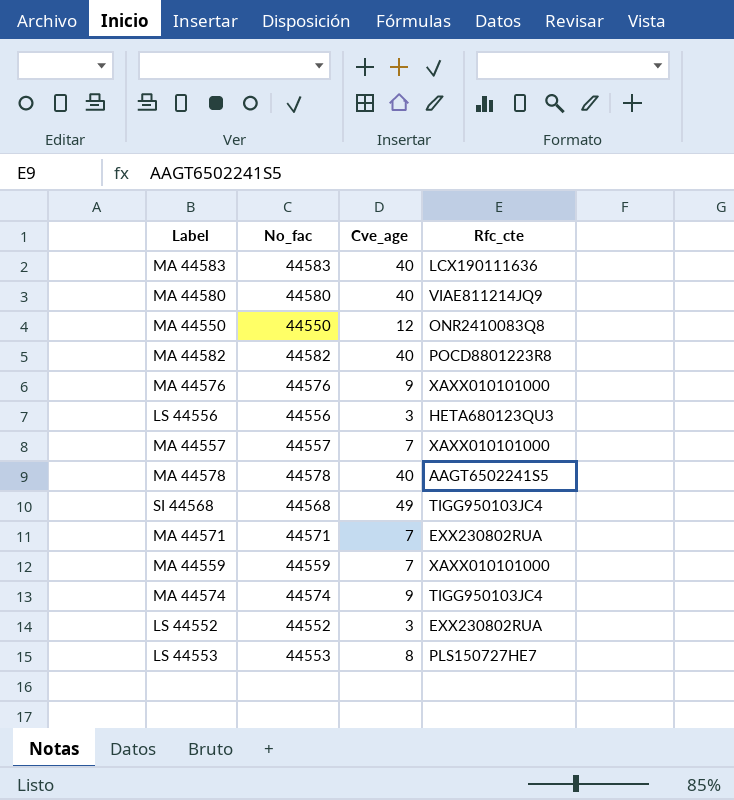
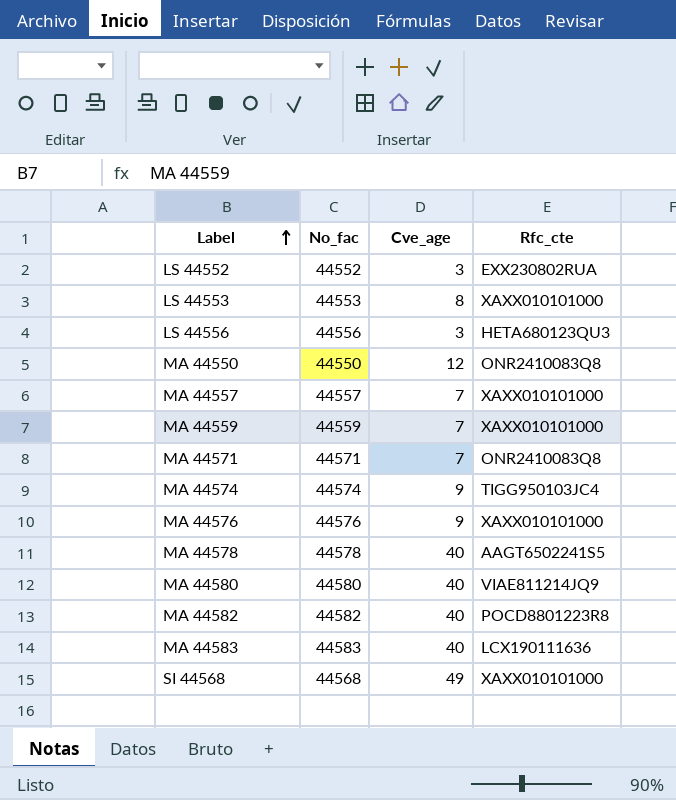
row order: none -> Label ascending
LS 44553 | Rfc_cte: PLS150727HE7 -> XAXX010101000
MA 44571 | Rfc_cte: EXX230802RUA -> ONR2410083Q8
SI 44568 | Rfc_cte: TIGG950103JC4 -> XAXX010101000

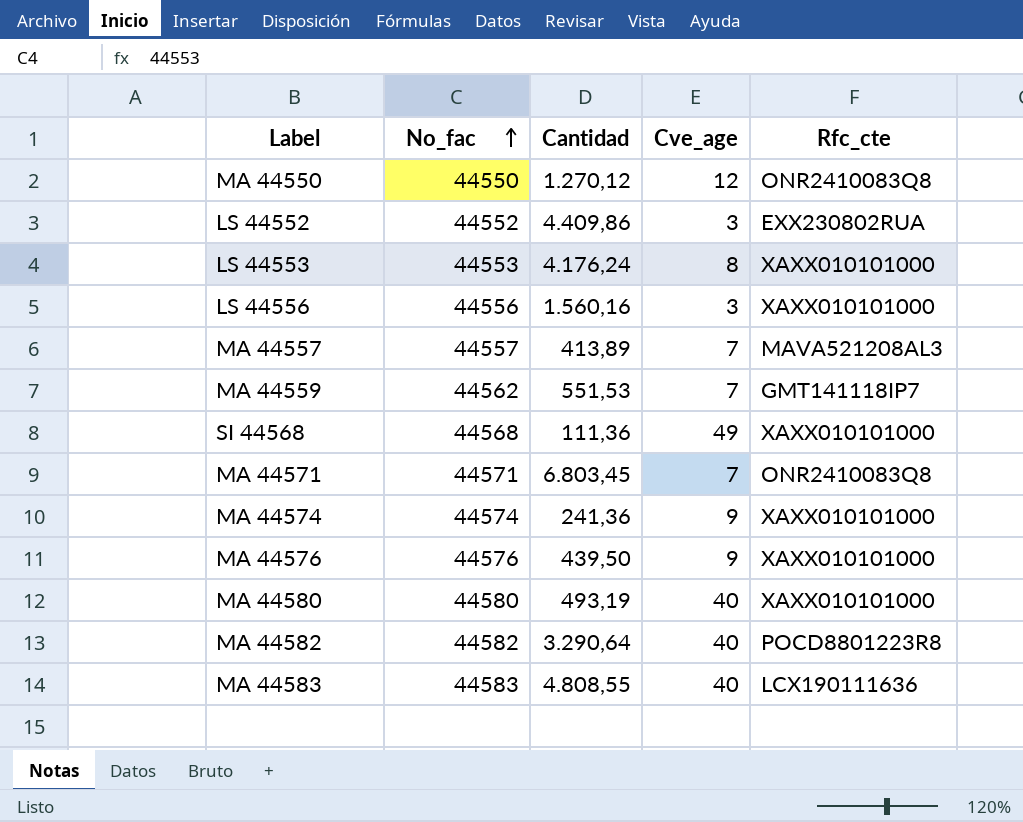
row order: Label ascending -> No_fac ascending
column Cantidad | position: none -> 3
row MA 44578: 44578 | 40 | AAGT6502241S5 -> none
LS 44556 | Rfc_cte: HETA680123QU3 -> XAXX010101000
MA 44557 | Rfc_cte: XAXX010101000 -> MAVA521208AL3
MA 44559 | No_fac: 44559 -> 44562
MA 44559 | Rfc_cte: XAXX010101000 -> GMT141118IP7
MA 44574 | Rfc_cte: TIGG950103JC4 -> XAXX010101000
MA 44580 | Rfc_cte: VIAE811214JQ9 -> XAXX010101000

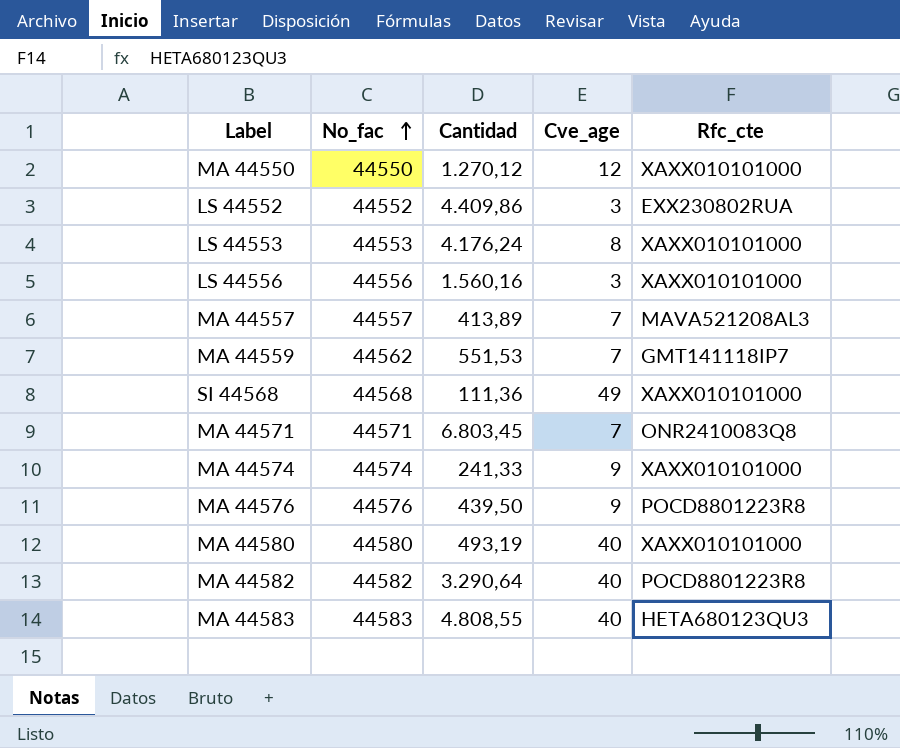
MA 44550 | Rfc_cte: ONR2410083Q8 -> XAXX010101000
MA 44574 | Cantidad: 241,36 -> 241,33
MA 44576 | Rfc_cte: XAXX010101000 -> POCD8801223R8
MA 44583 | Rfc_cte: LCX190111636 -> HETA680123QU3

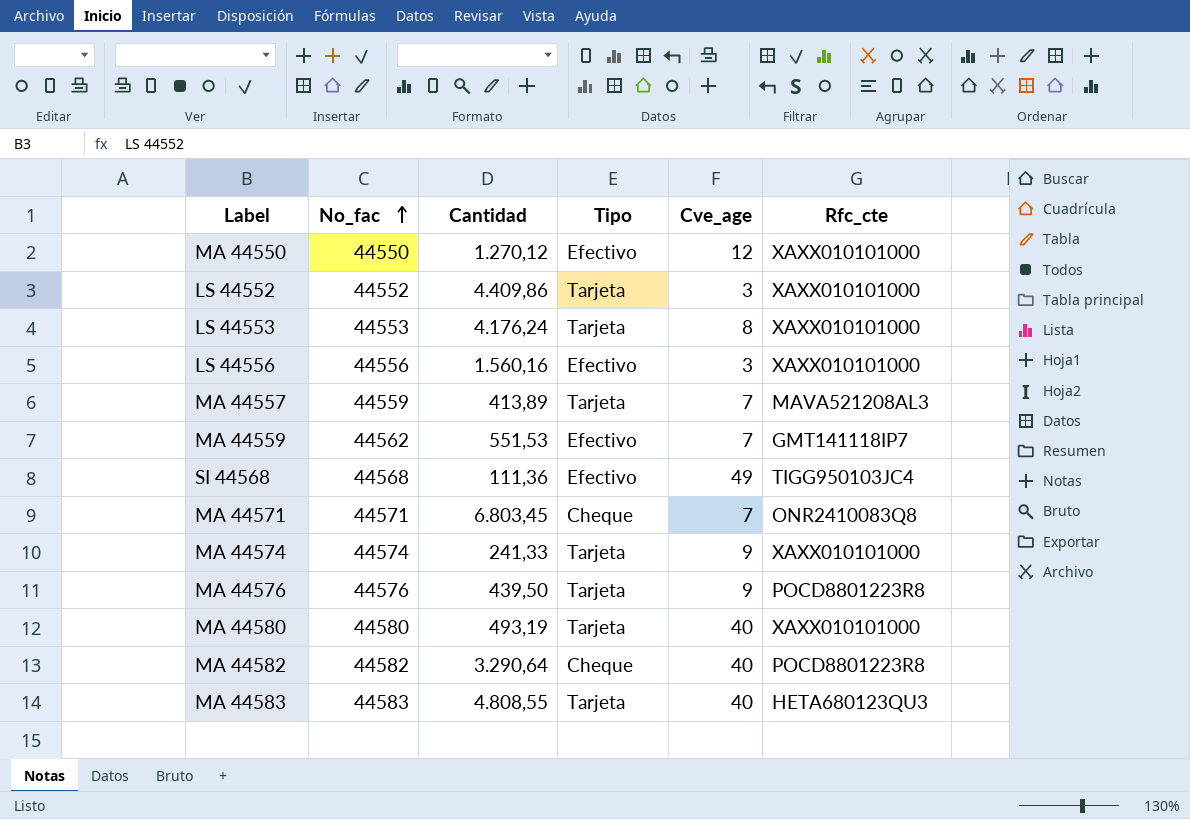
column Tipo | position: none -> 4
LS 44552 | Rfc_cte: EXX230802RUA -> XAXX010101000
MA 44557 | No_fac: 44557 -> 44559
SI 44568 | Rfc_cte: XAXX010101000 -> TIGG950103JC4

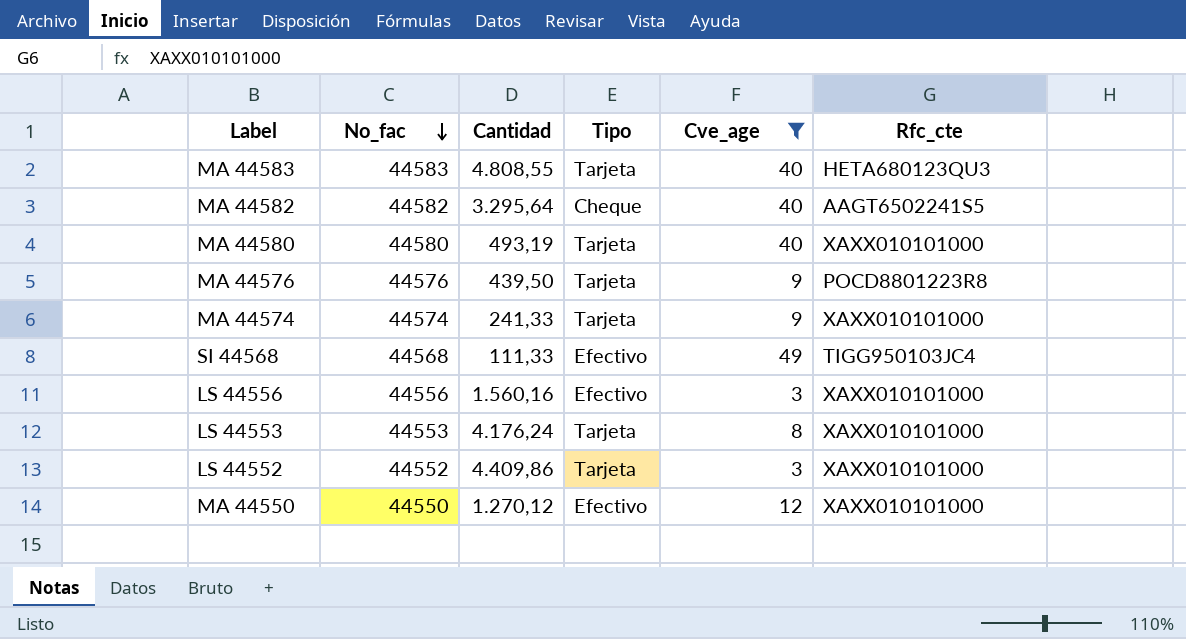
filter: none -> Cve_age != 7
row order: No_fac ascending -> No_fac descending
MA 44582 | Cantidad: 3.290,64 -> 3.295,64
MA 44582 | Rfc_cte: POCD8801223R8 -> AAGT6502241S5
SI 44568 | Cantidad: 111,36 -> 111,33

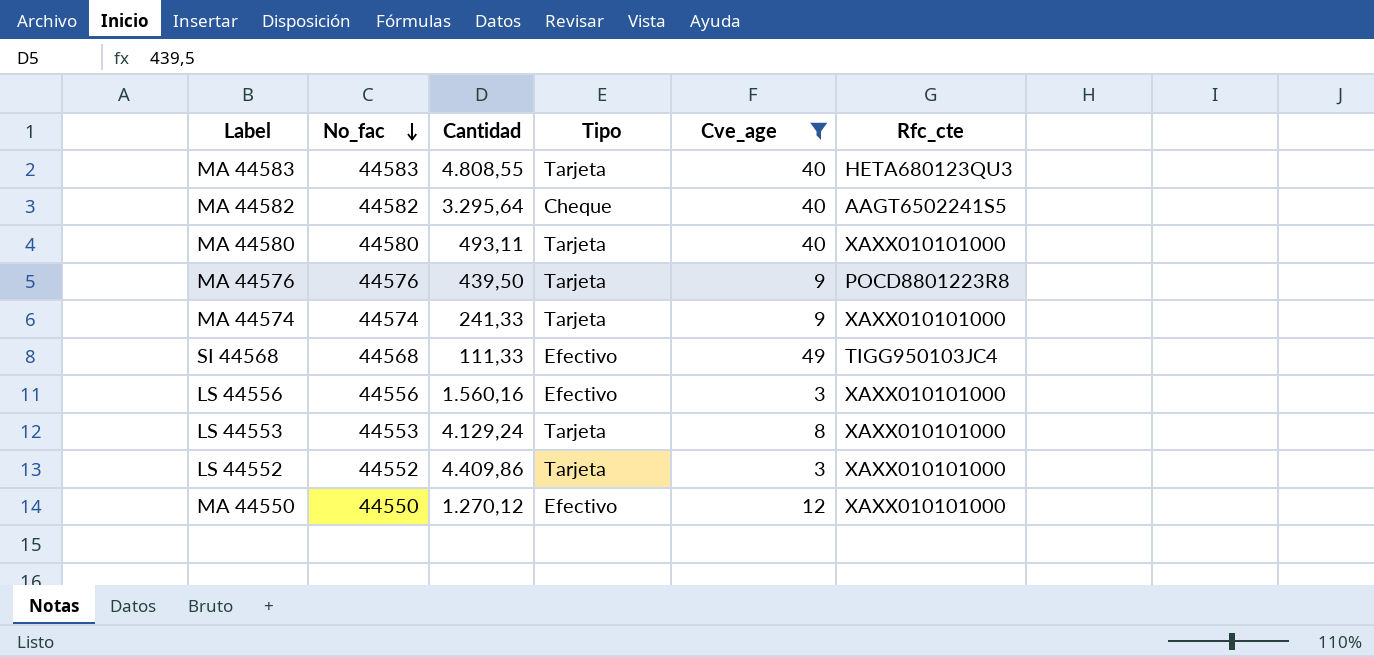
MA 44580 | Cantidad: 493,19 -> 493,11
LS 44553 | Cantidad: 4.176,24 -> 4.129,24

